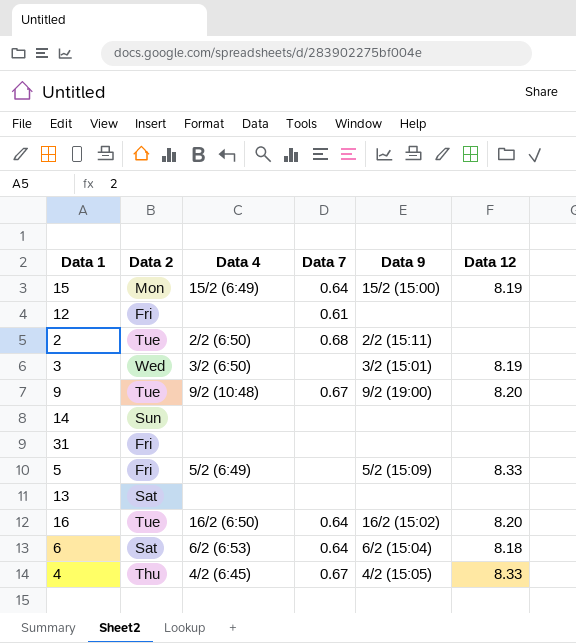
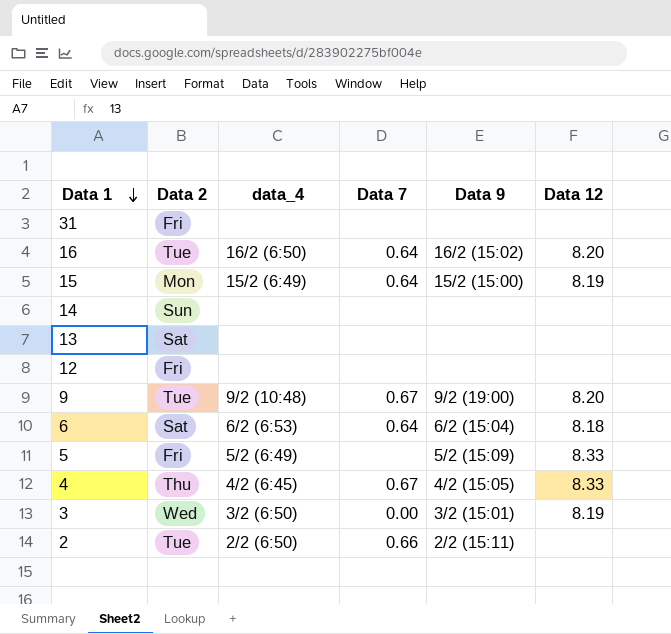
row order: none -> Data 1 descending
column name: Data 4 -> data_4
12 | Data 7: 0.61 -> none
3 | Data 7: none -> 0.00
2 | Data 7: 0.68 -> 0.66

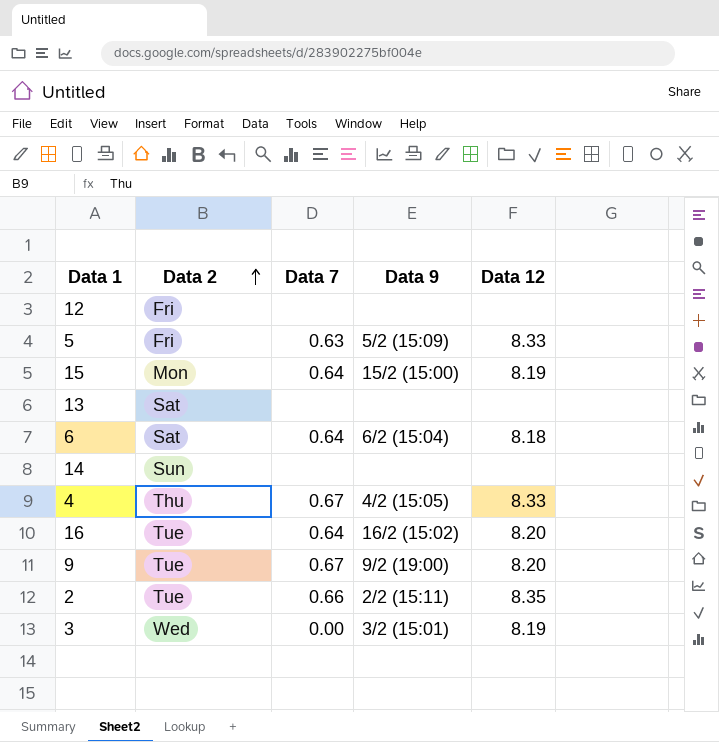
row order: Data 1 descending -> Data 2 ascending
column data_4 | position: 3 -> none
row 31: Fri | none | none | none | none -> none
5 | Data 7: none -> 0.63
2 | Data 12: none -> 8.35

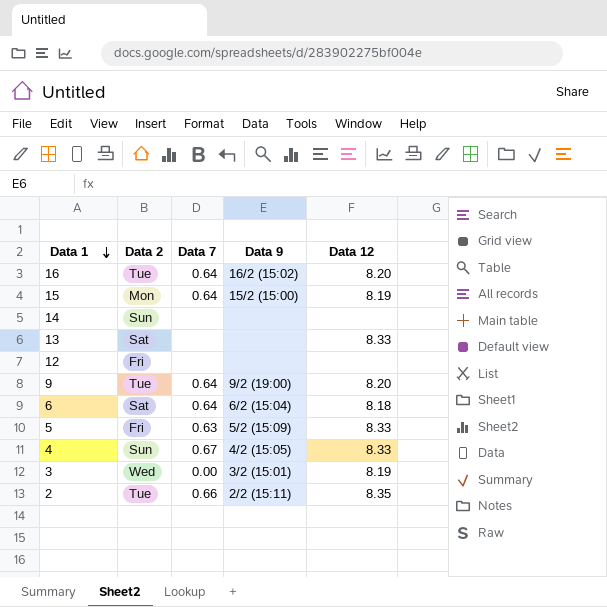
row order: Data 2 ascending -> Data 1 descending
13 | Data 12: none -> 8.33
9 | Data 7: 0.67 -> 0.64
4 | Data 2: Thu -> Sun

